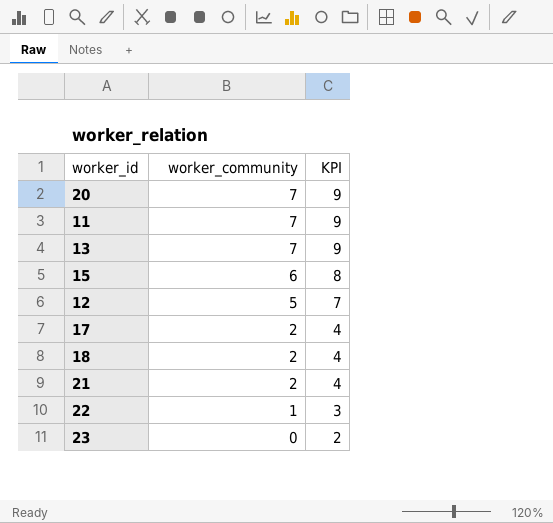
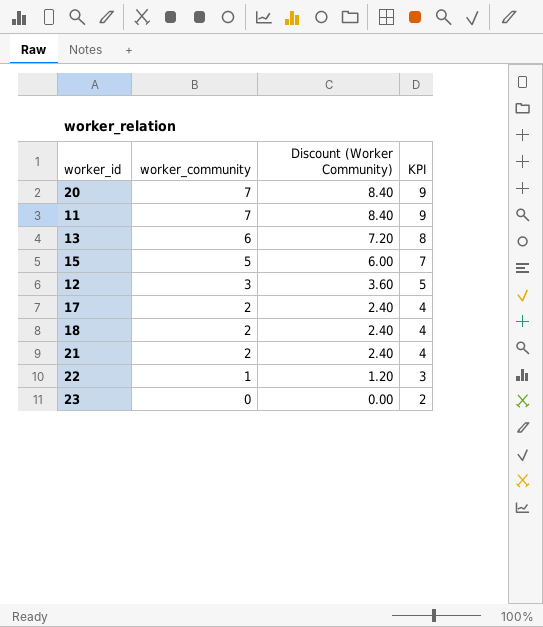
column Discount (Worker Community) | formula: none -> [worker_community] * 1.2
13 | worker_community: 7 -> 6
13 | KPI: 9 -> 8
15 | worker_community: 6 -> 5
15 | KPI: 8 -> 7
12 | worker_community: 5 -> 3
12 | KPI: 7 -> 5

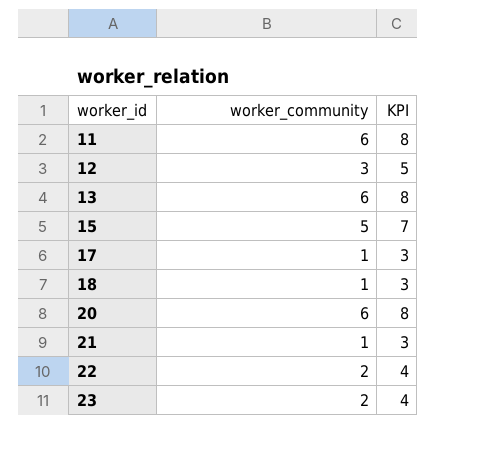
row order: worker_community descending -> worker_id ascending
column Discount (Worker Community) | formula: [worker_community] * 1.2 -> none
11 | worker_community: 7 -> 6
11 | KPI: 9 -> 8
17 | worker_community: 2 -> 1
17 | KPI: 4 -> 3
18 | worker_community: 2 -> 1
18 | KPI: 4 -> 3
20 | worker_community: 7 -> 6
20 | KPI: 9 -> 8
21 | worker_community: 2 -> 1
21 | KPI: 4 -> 3
22 | worker_community: 1 -> 2
22 | KPI: 3 -> 4
23 | worker_community: 0 -> 2
23 | KPI: 2 -> 4

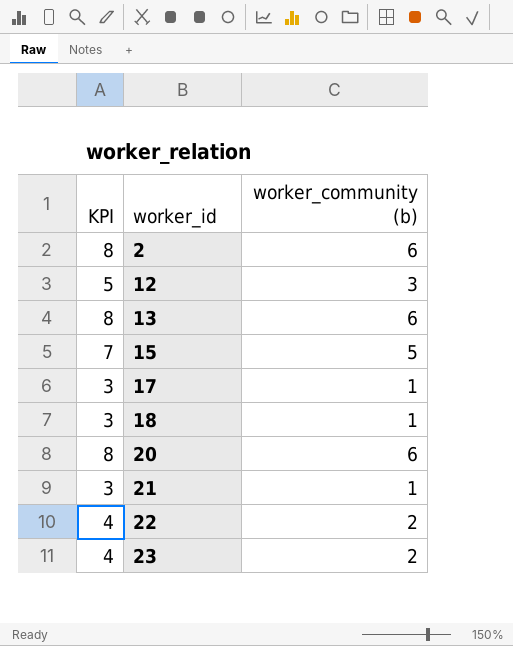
column KPI | position: 3 -> 1
column name: worker_community -> worker_community (b)
row 11: 6 | 8 -> none
row 2: none -> 8 | 6

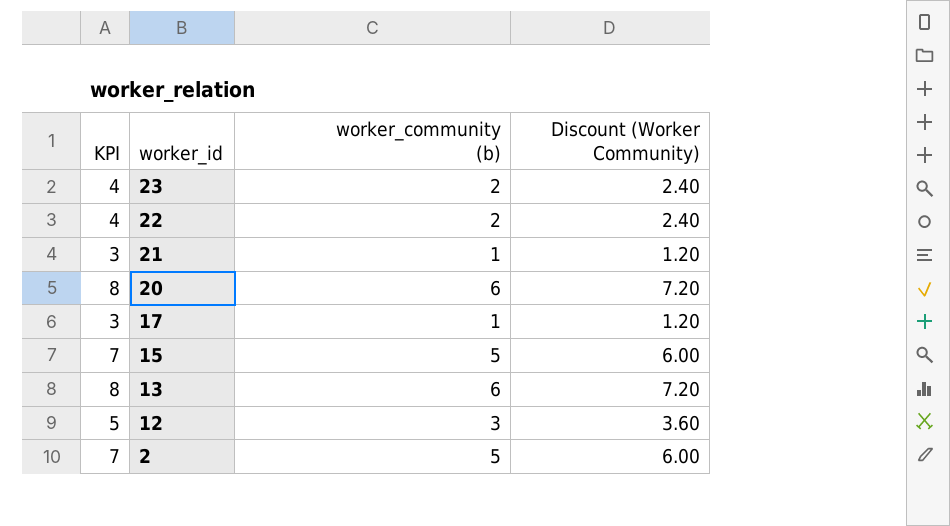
row order: worker_id ascending -> worker_id descending
column Discount (Worker Community) | formula: none -> [worker_community (b)] * 1.2
row 18: 3 | 1 -> none
2 | KPI: 8 -> 7
2 | worker_community (b): 6 -> 5

